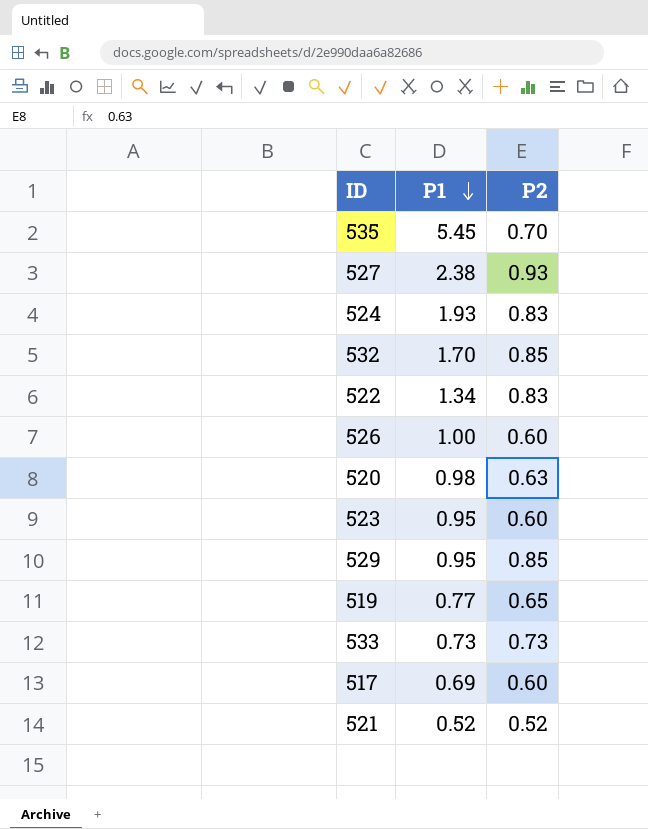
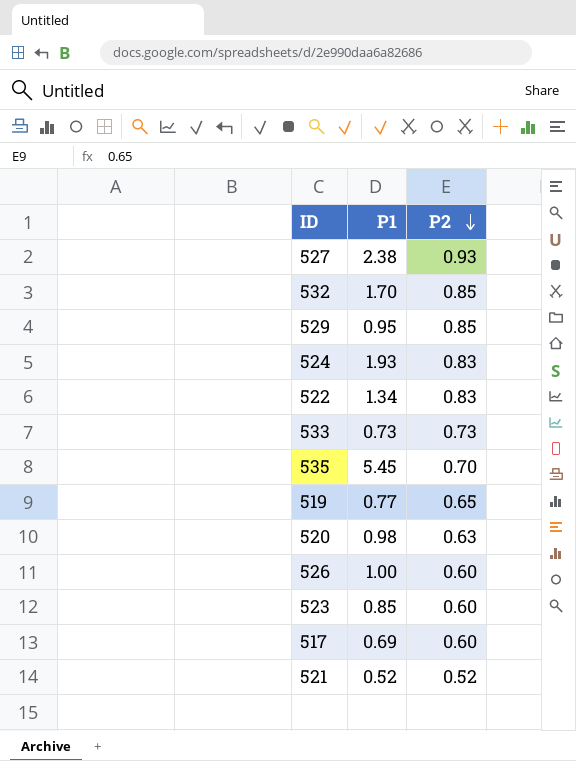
row order: P1 descending -> P2 descending
523 | P1: 0.95 -> 0.85

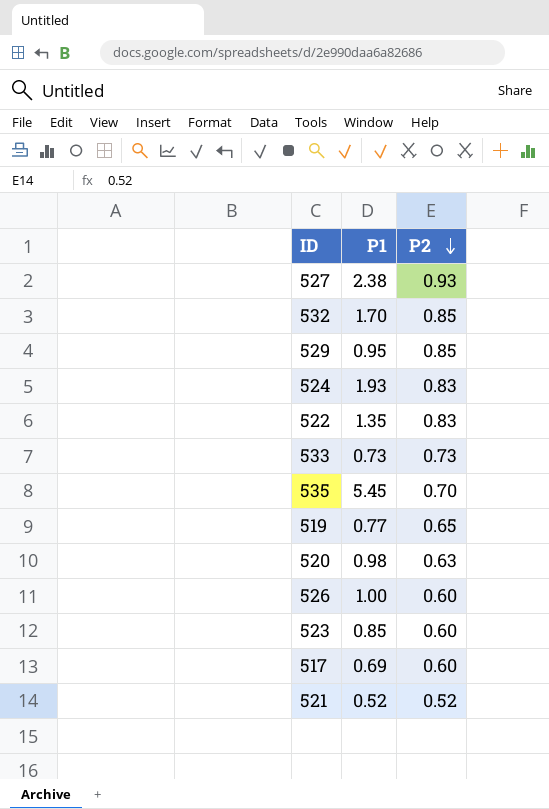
522 | P1: 1.34 -> 1.35

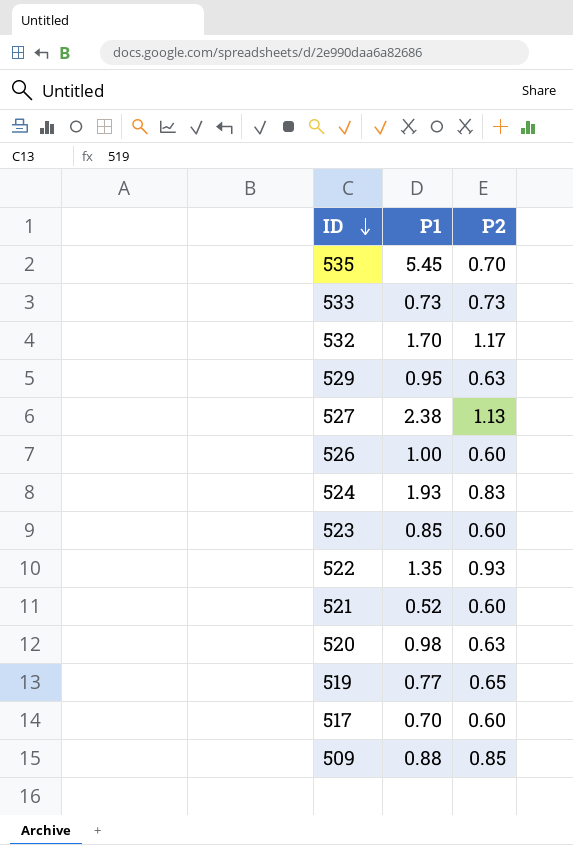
row order: P2 descending -> ID descending
532 | P2: 0.85 -> 1.17
529 | P2: 0.85 -> 0.63
527 | P2: 0.93 -> 1.13
522 | P2: 0.83 -> 0.93
521 | P2: 0.52 -> 0.60
517 | P1: 0.69 -> 0.70
row 509: none -> 0.88 | 0.85

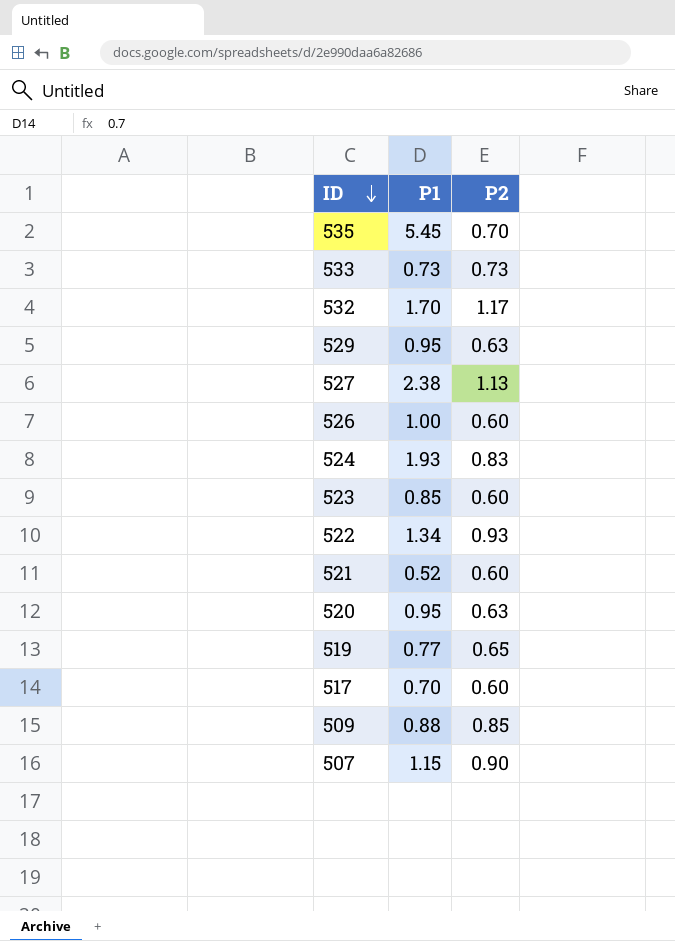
522 | P1: 1.35 -> 1.34
520 | P1: 0.98 -> 0.95
row 507: none -> 1.15 | 0.90

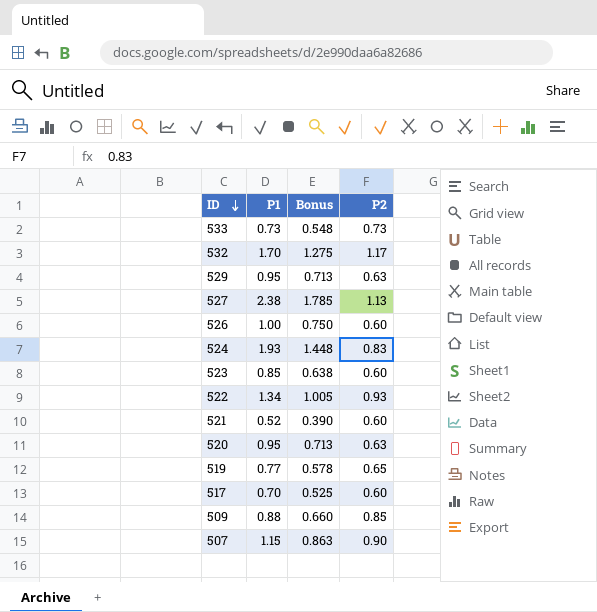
column Bonus | formula: none -> [P1] * 0.75
row 535: 5.45 | 0.70 -> none

